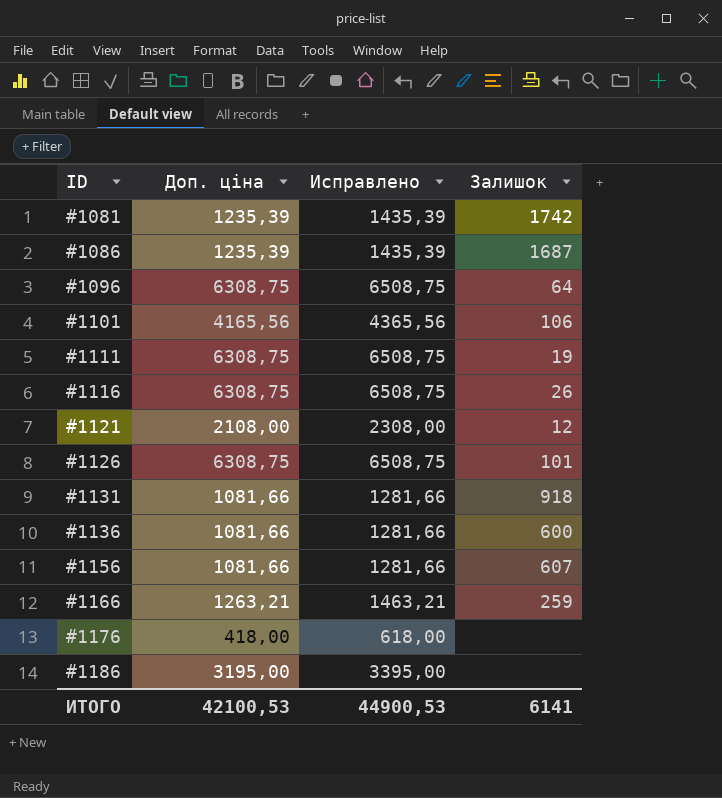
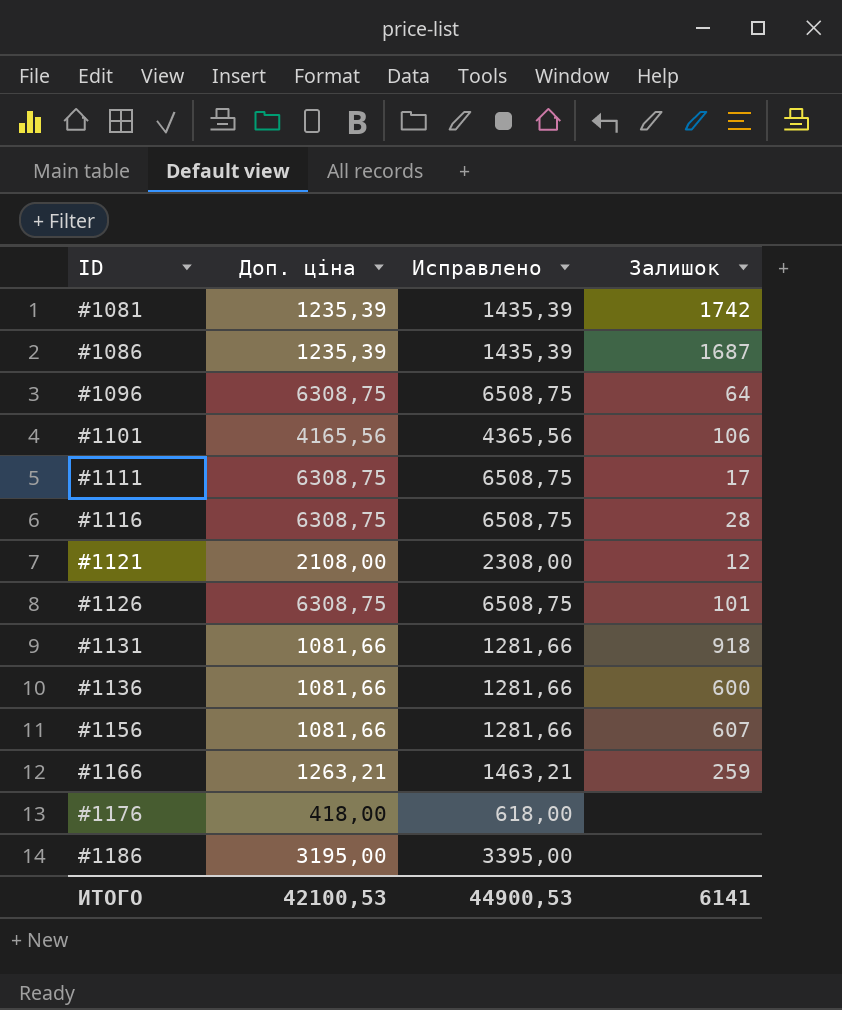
#1111 | Залишок: 19 -> 17
#1116 | Залишок: 26 -> 28

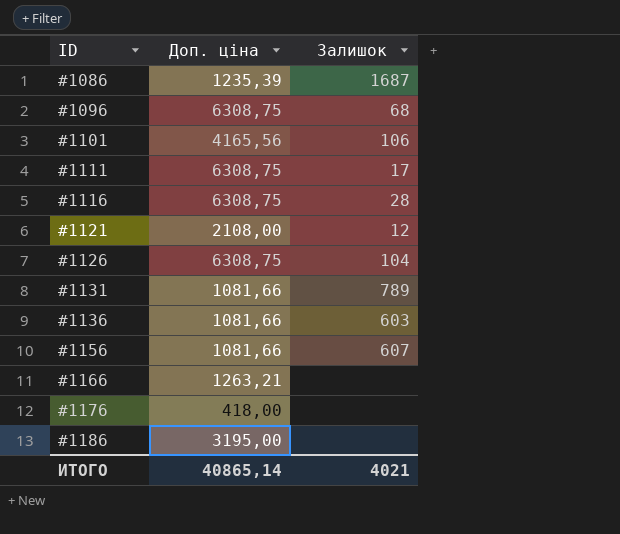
column Исправлено | formula: [Доп. ціна] + 200 -> none
row #1081: 1235,39 | 1435,39 | 1742 -> none
#1096 | Залишок: 64 -> 68
#1126 | Залишок: 101 -> 104
#1131 | Залишок: 918 -> 789
#1136 | Залишок: 600 -> 603
#1166 | Залишок: 259 -> none
ИТОГО | Доп. ціна: 42100,53 -> 40865,14
ИТОГО | Залишок: 6141 -> 4021

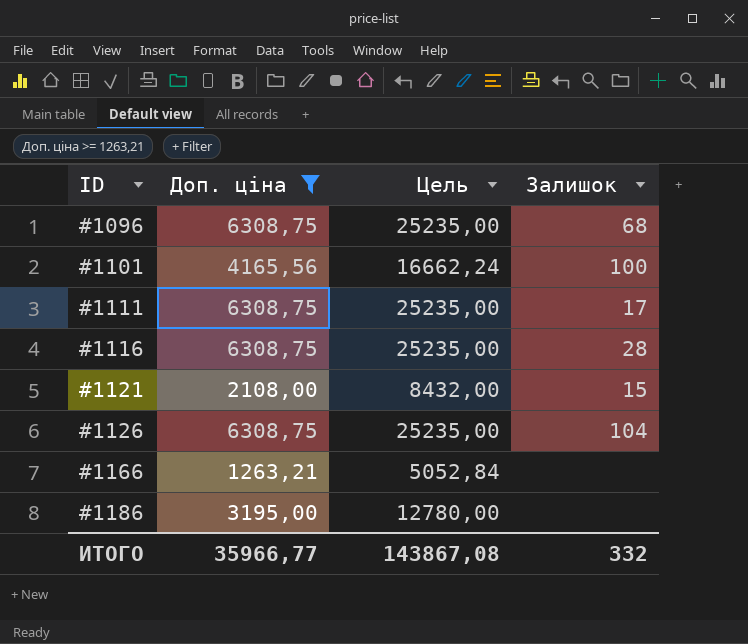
filter: none -> Доп. ціна >= 1263,21
column Цель | formula: none -> [Доп. ціна] * 4
#1101 | Залишок: 106 -> 100
#1121 | Залишок: 12 -> 15
ИТОГО | Доп. ціна: 40865,14 -> 35966,77
ИТОГО | Залишок: 4021 -> 332

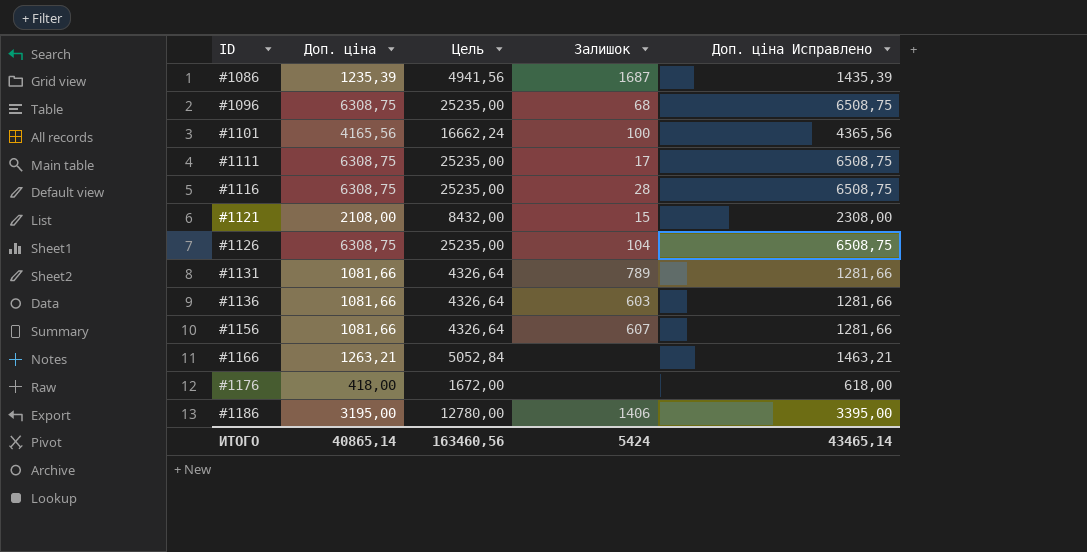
filter: Доп. ціна >= 1263,21 -> none
column Доп. ціна Исправлено | formula: none -> [Доп. ціна] + 200
#1186 | Залишок: none -> 1406
ИТОГО | Доп. ціна: 35966,77 -> 40865,14
ИТОГО | Цель: 143867,08 -> 163460,56
ИТОГО | Залишок: 332 -> 5424

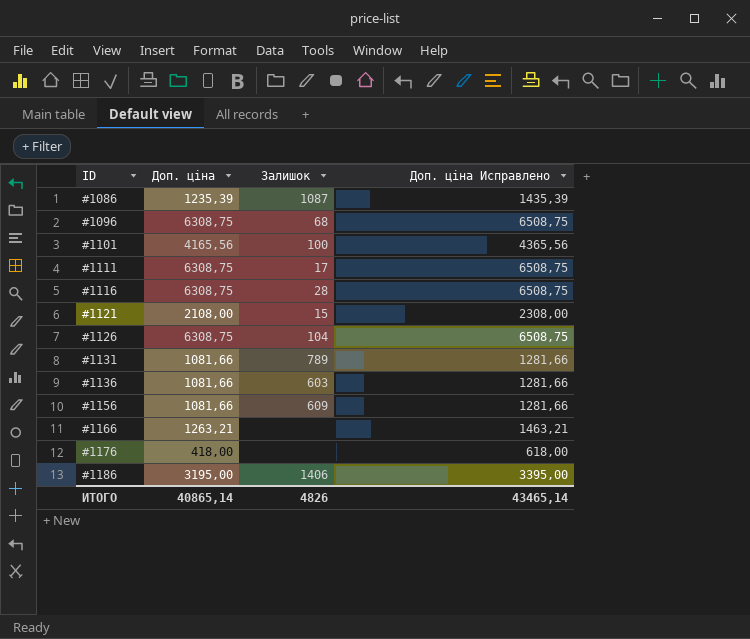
column Цель | formula: [Доп. ціна] * 4 -> none
#1086 | Залишок: 1687 -> 1087
#1156 | Залишок: 607 -> 609
ИТОГО | Залишок: 5424 -> 4826

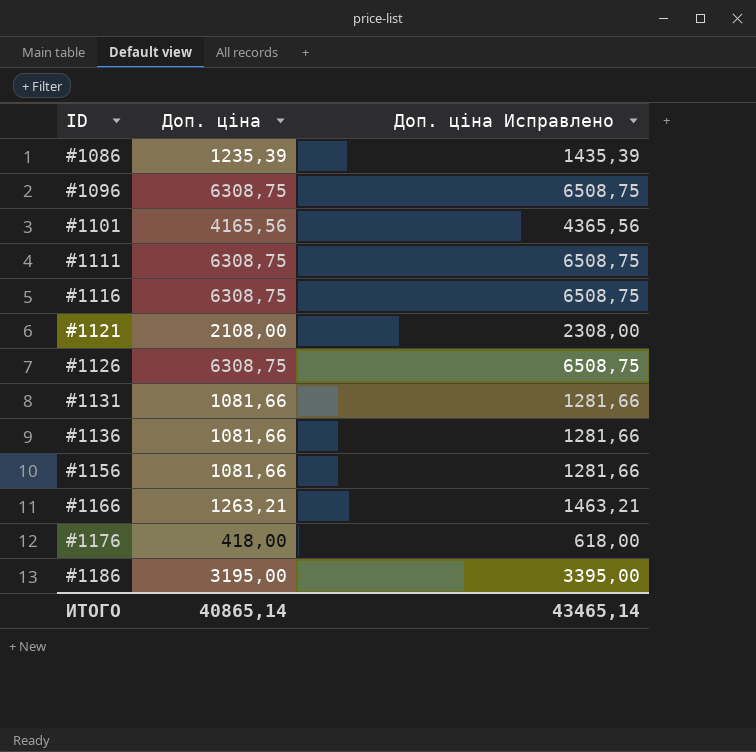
column Залишок | position: 3 -> none

